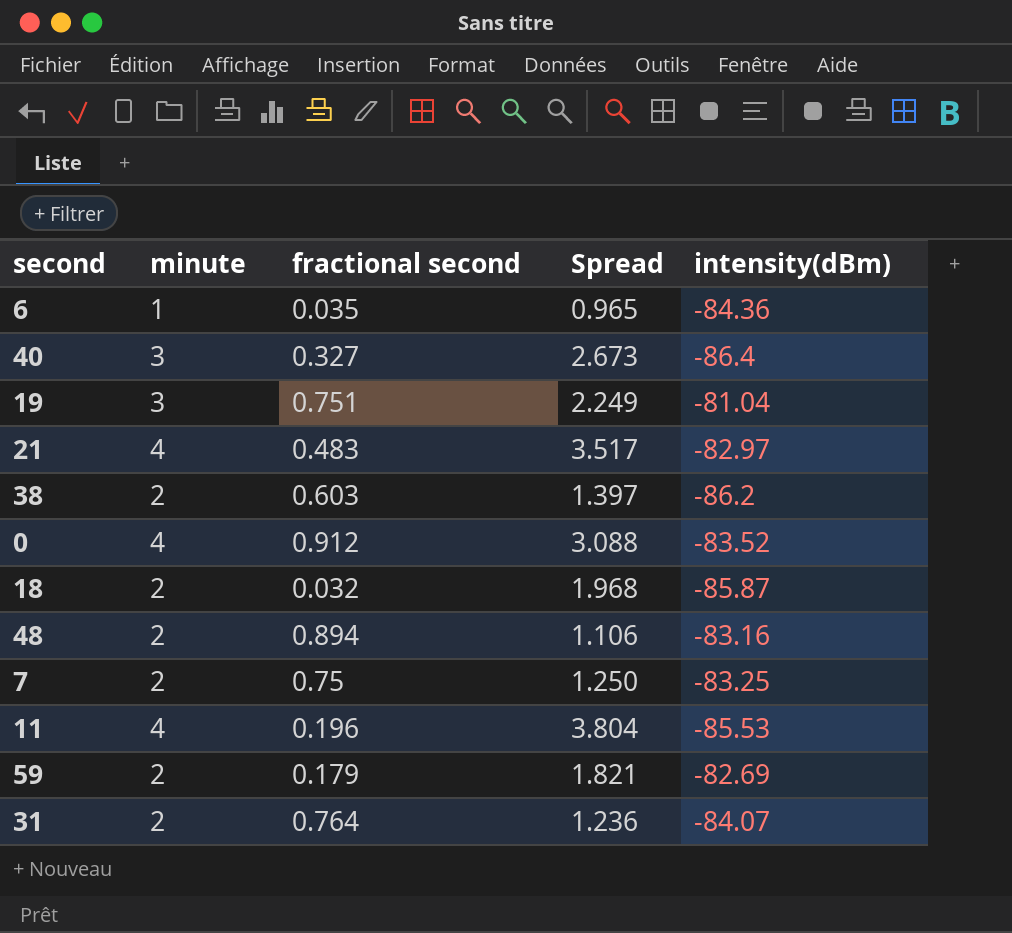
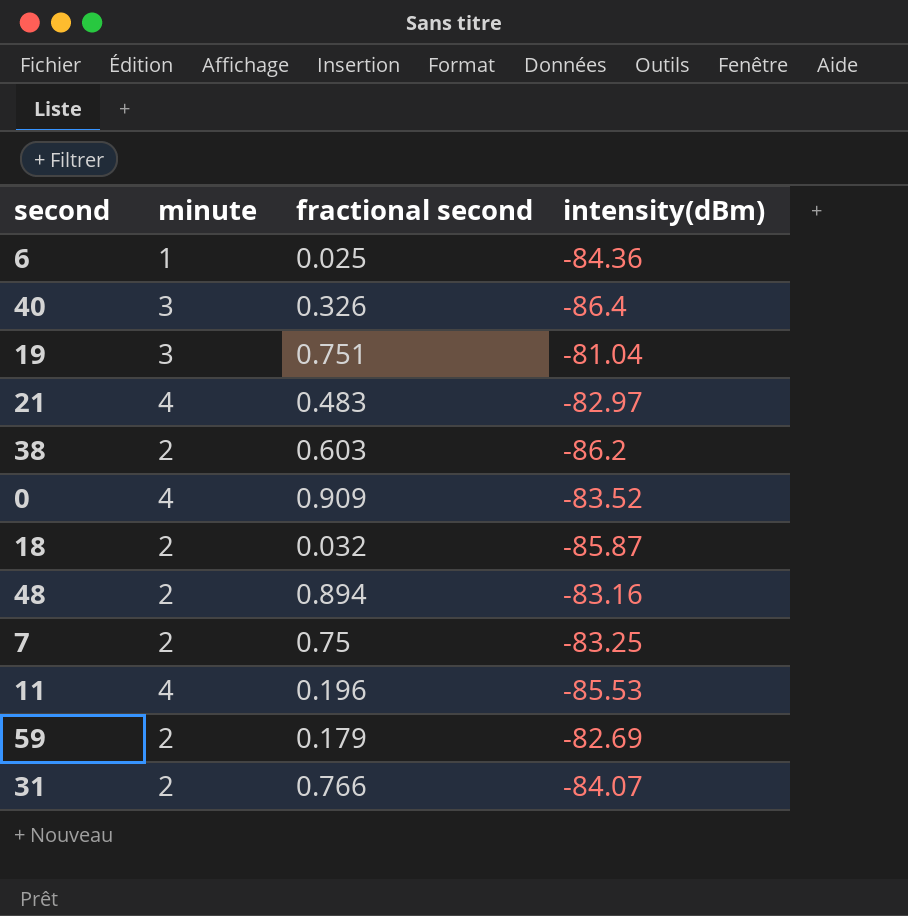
column Spread | formula: [minute] - [fractional second] -> none
6 | fractional second: 0.035 -> 0.025
40 | fractional second: 0.327 -> 0.326
0 | fractional second: 0.912 -> 0.909
31 | fractional second: 0.764 -> 0.766

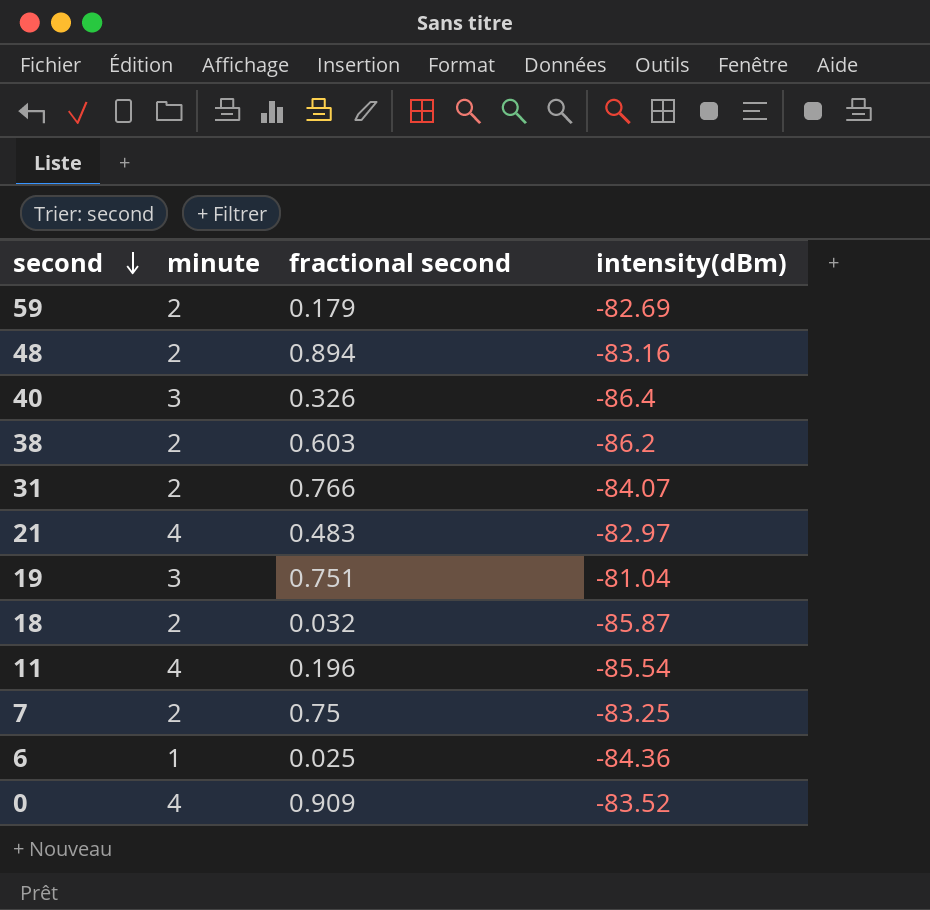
row order: none -> second descending
11 | intensity(dBm): -85.53 -> -85.54

